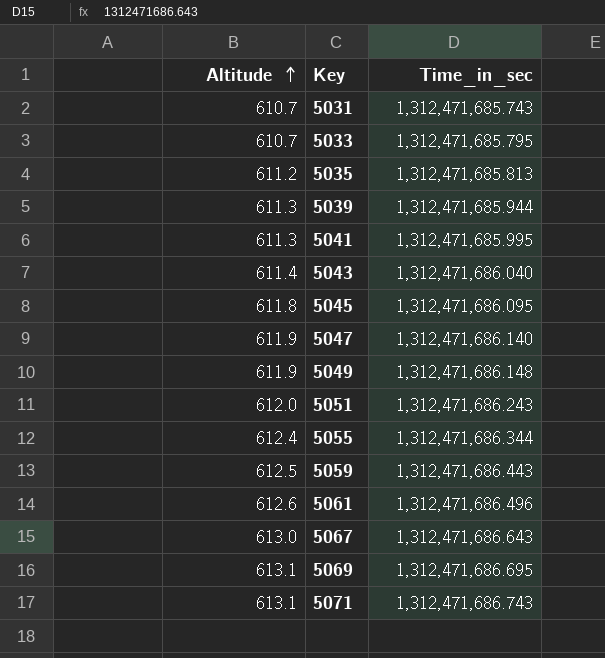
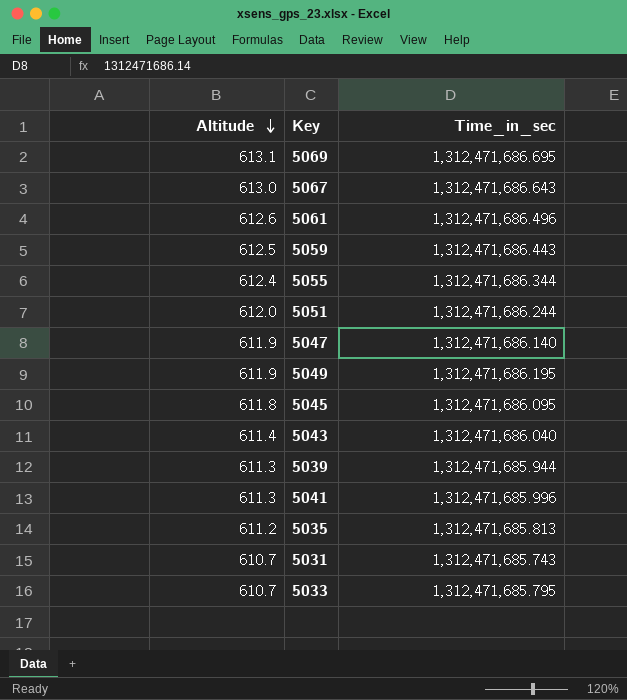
row order: Altitude ascending -> Altitude descending
row 5071: 613.1 | 1,312,471,686.743 -> none
5051 | Time_in_sec: 1,312,471,686.243 -> 1,312,471,686.244
5049 | Time_in_sec: 1,312,471,686.148 -> 1,312,471,686.195
5041 | Time_in_sec: 1,312,471,685.995 -> 1,312,471,685.996

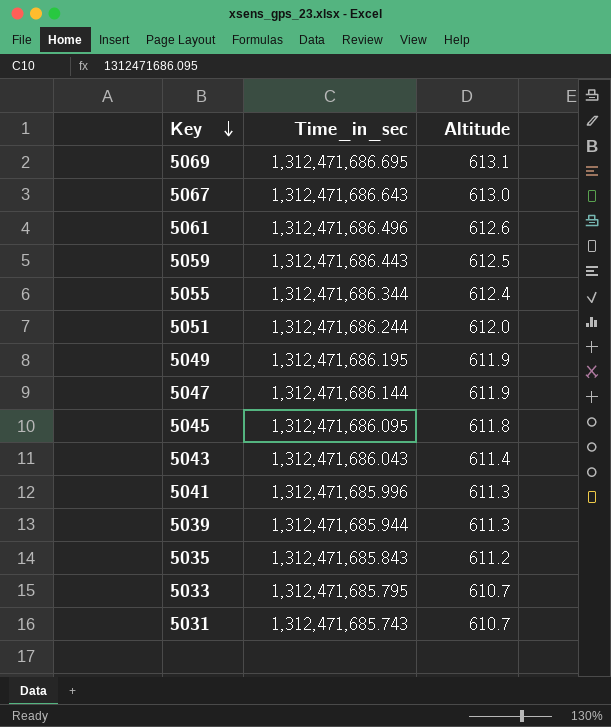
row order: Altitude descending -> Key descending
column Altitude | position: 1 -> 3
5047 | Time_in_sec: 1,312,471,686.140 -> 1,312,471,686.144
5043 | Time_in_sec: 1,312,471,686.040 -> 1,312,471,686.043
5035 | Time_in_sec: 1,312,471,685.813 -> 1,312,471,685.843

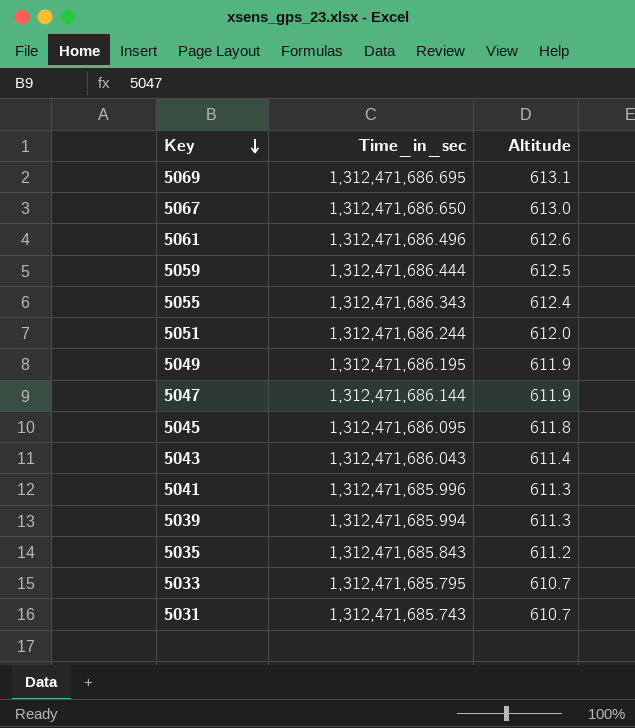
5067 | Time_in_sec: 1,312,471,686.643 -> 1,312,471,686.650
5059 | Time_in_sec: 1,312,471,686.443 -> 1,312,471,686.444
5055 | Time_in_sec: 1,312,471,686.344 -> 1,312,471,686.343
5039 | Time_in_sec: 1,312,471,685.944 -> 1,312,471,685.994

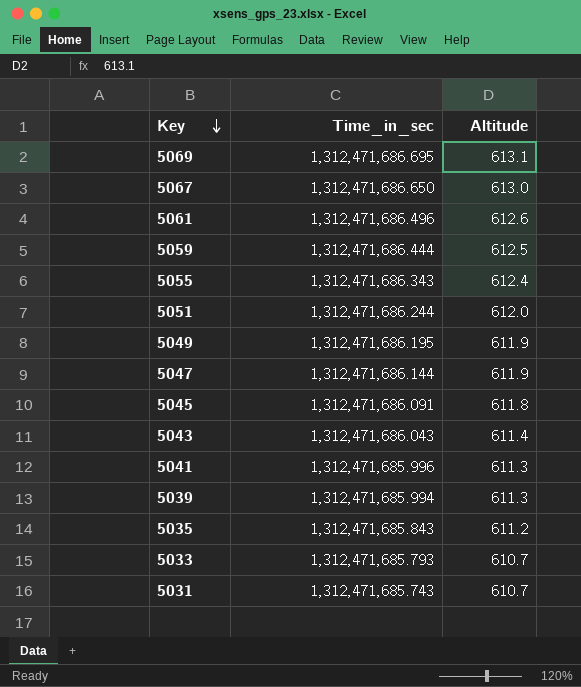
5045 | Time_in_sec: 1,312,471,686.095 -> 1,312,471,686.091
5033 | Time_in_sec: 1,312,471,685.795 -> 1,312,471,685.793

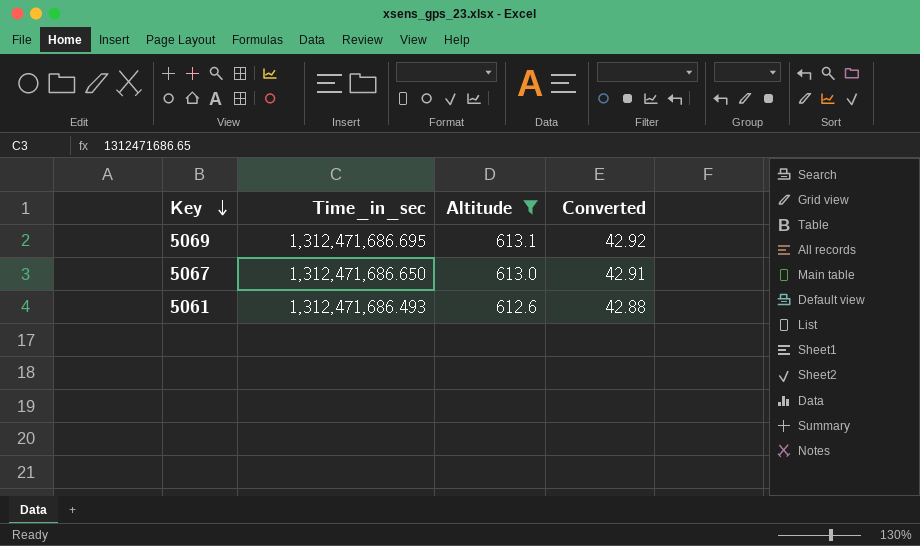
filter: none -> Altitude >= 612.6
column Converted | formula: none -> [Altitude] * 0.07
5061 | Time_in_sec: 1,312,471,686.496 -> 1,312,471,686.493

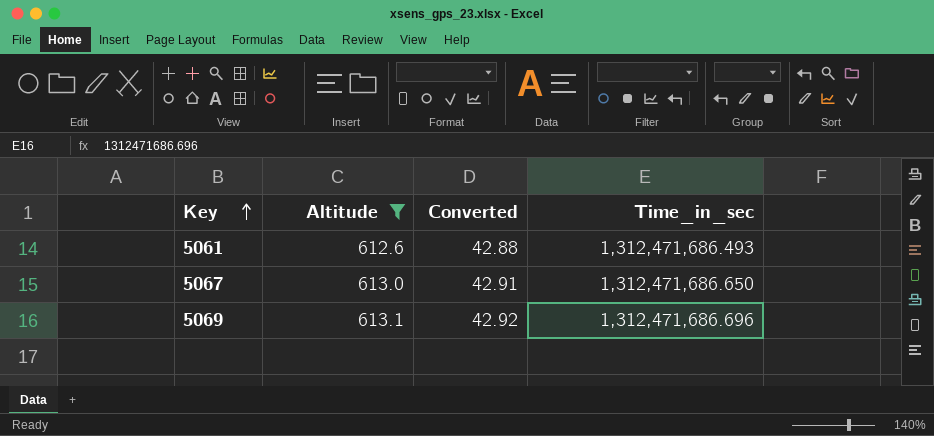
row order: Key descending -> Key ascending
column Time_in_sec | position: 2 -> 4
5069 | Time_in_sec: 1,312,471,686.695 -> 1,312,471,686.696

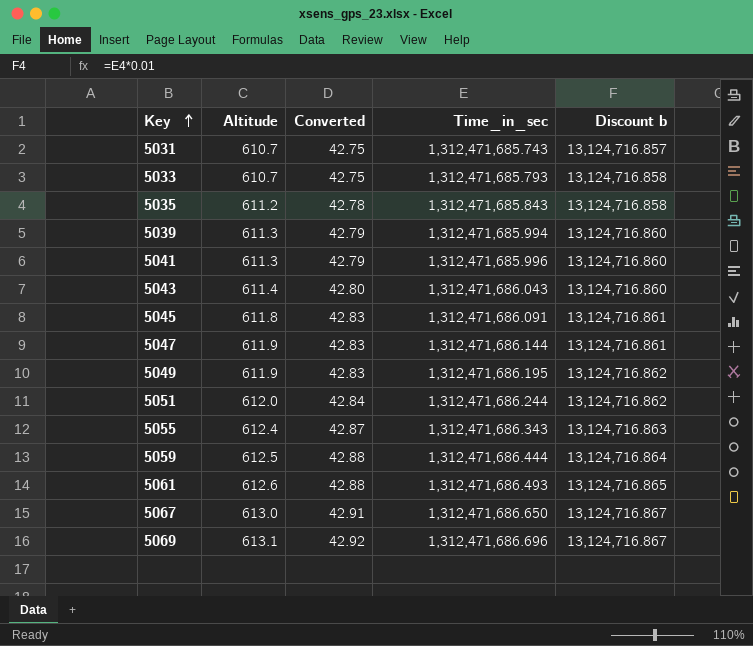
filter: Altitude >= 612.6 -> none
column Discount b | formula: none -> [Time_in_sec] * 0.01

